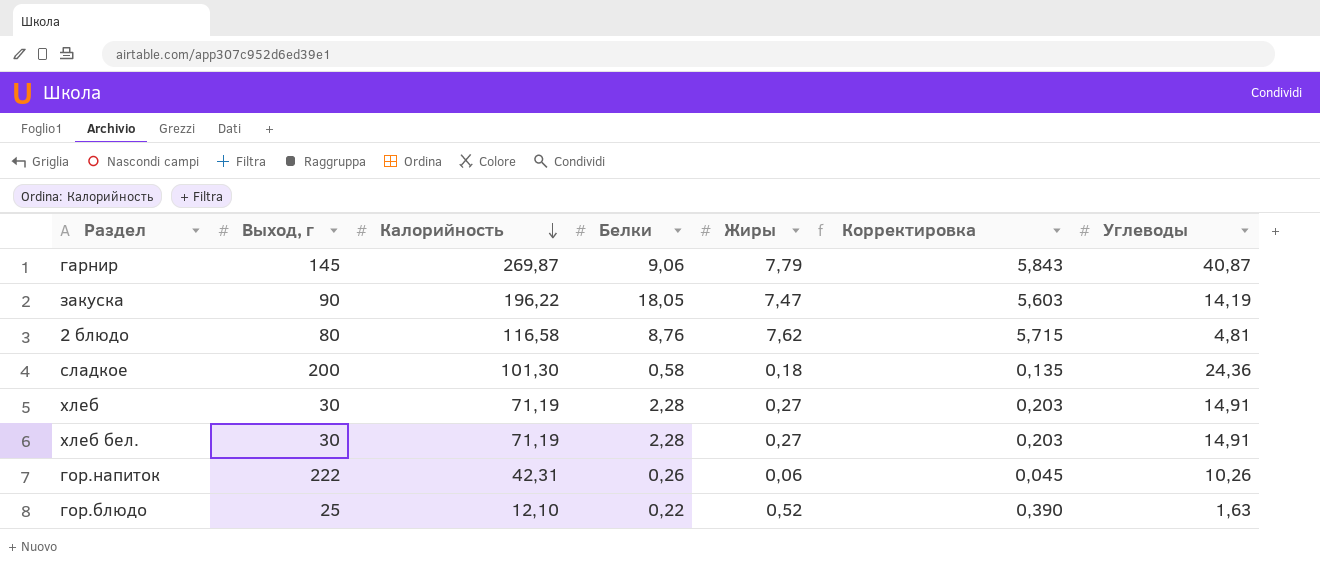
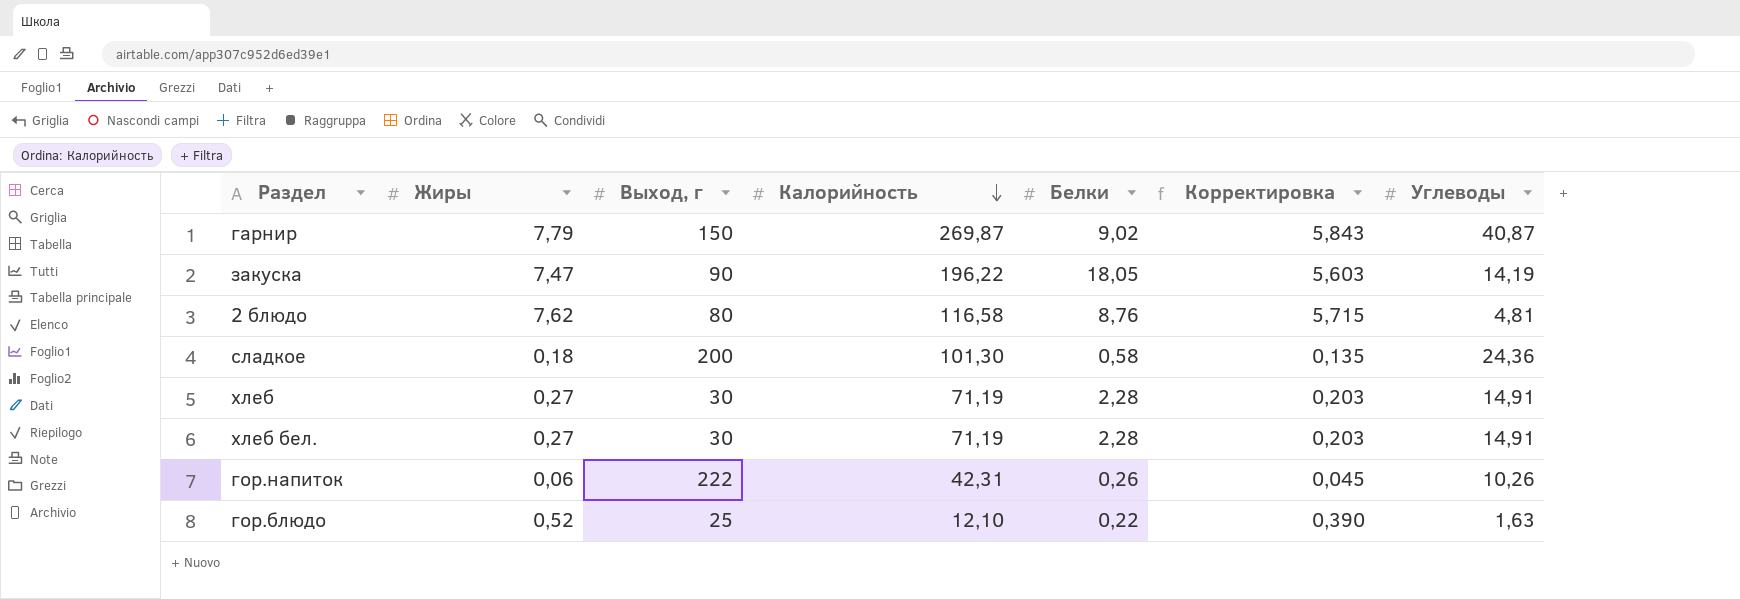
column Жиры | position: 5 -> 2
гарнир | Выход, г: 145 -> 150
гарнир | Белки: 9,06 -> 9,02

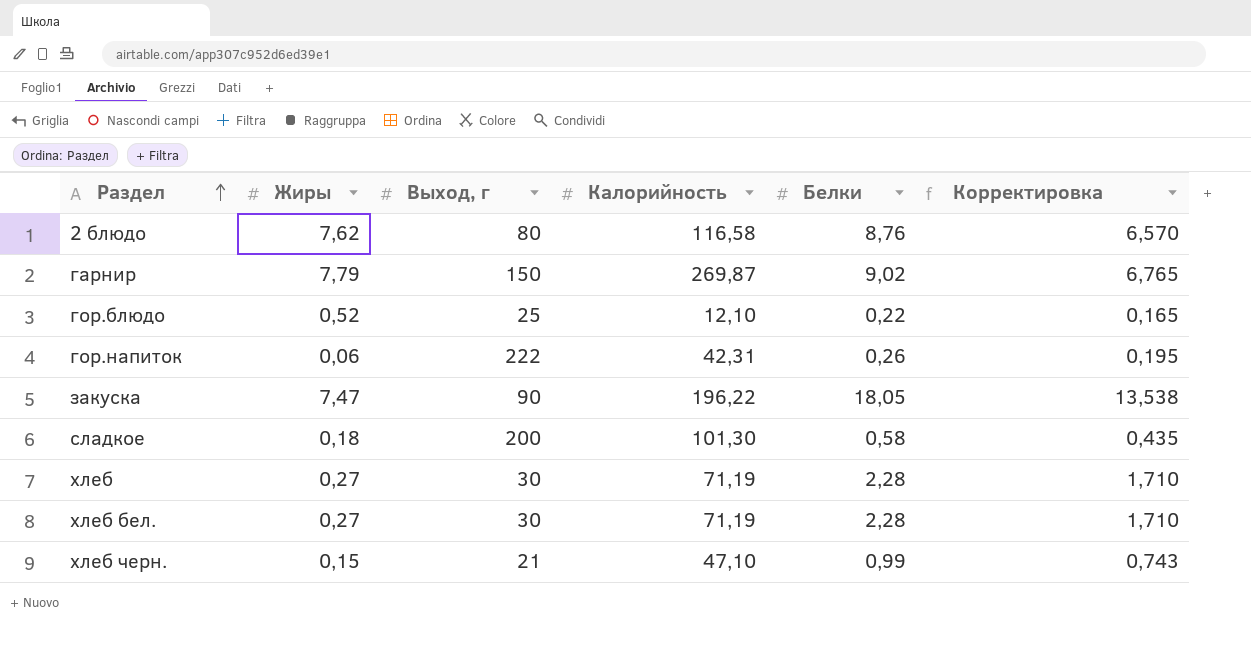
row order: Калорийность descending -> Раздел ascending
column Углеводы | position: 7 -> none
column Корректировка | formula: [Жиры] * 0,75 -> [Белки] * 0,75
row хлеб черн.: none -> 0,15 | 21 | 47,10 | 0,99 | 0,743

